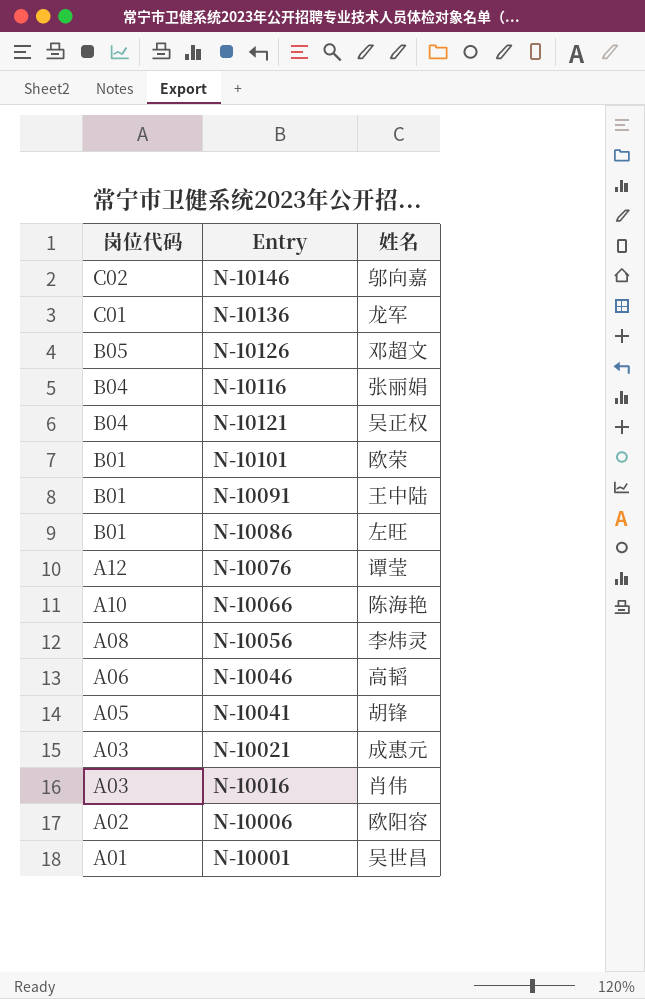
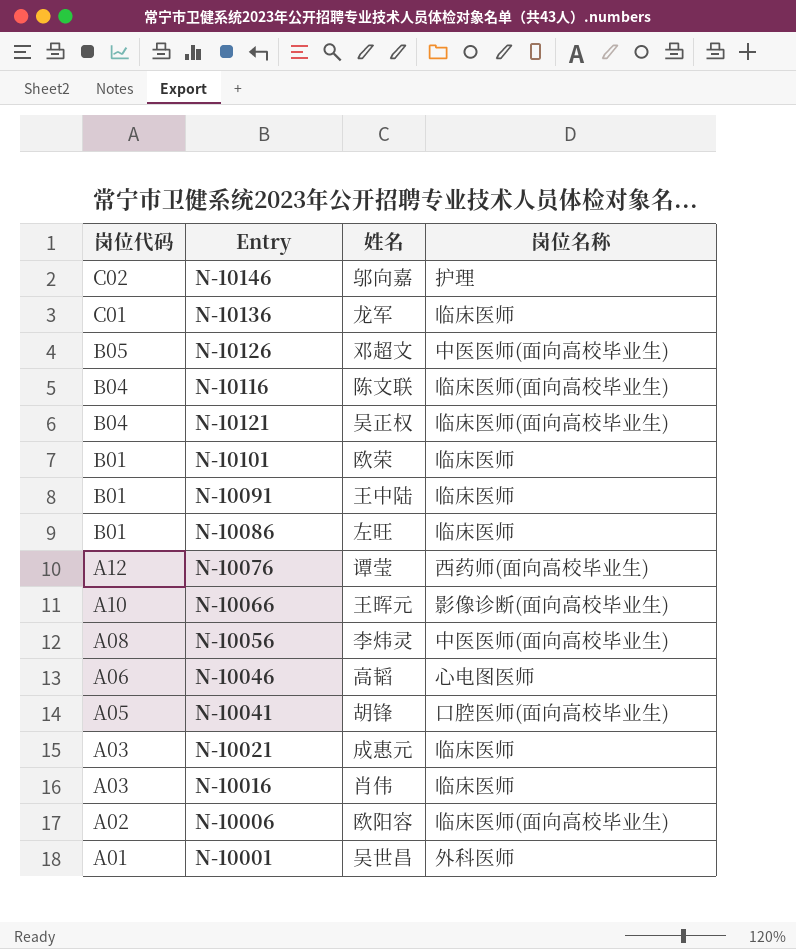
column 岗位名称 | position: none -> 4
N-10116 | 姓名: 张丽娟 -> 陈文联
N-10066 | 姓名: 陈海艳 -> 王晖元

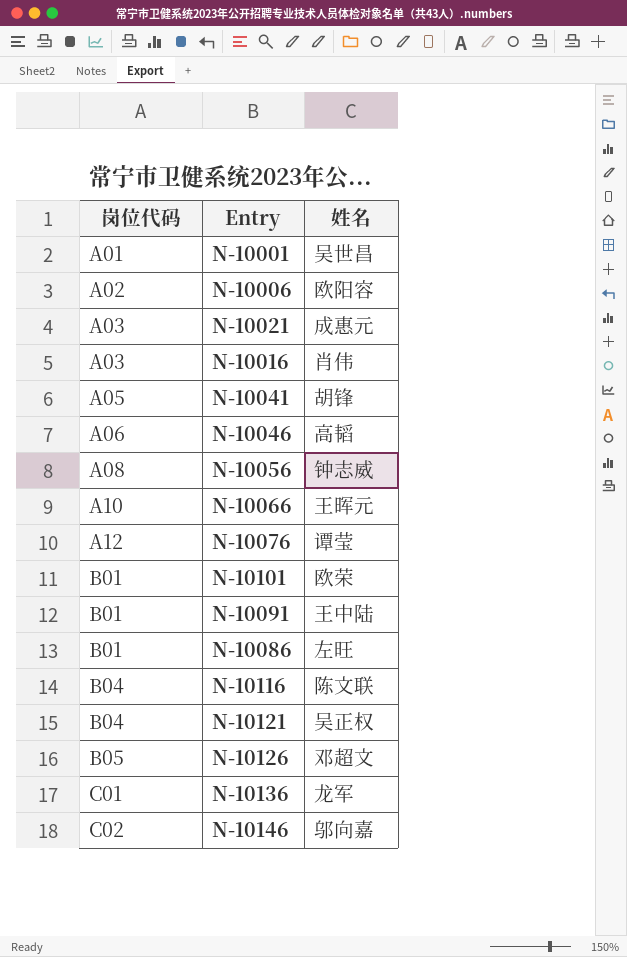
row order: 岗位代码 descending -> 岗位代码 ascending
column 岗位名称 | position: 4 -> none
N-10056 | 姓名: 李炜灵 -> 钟志威

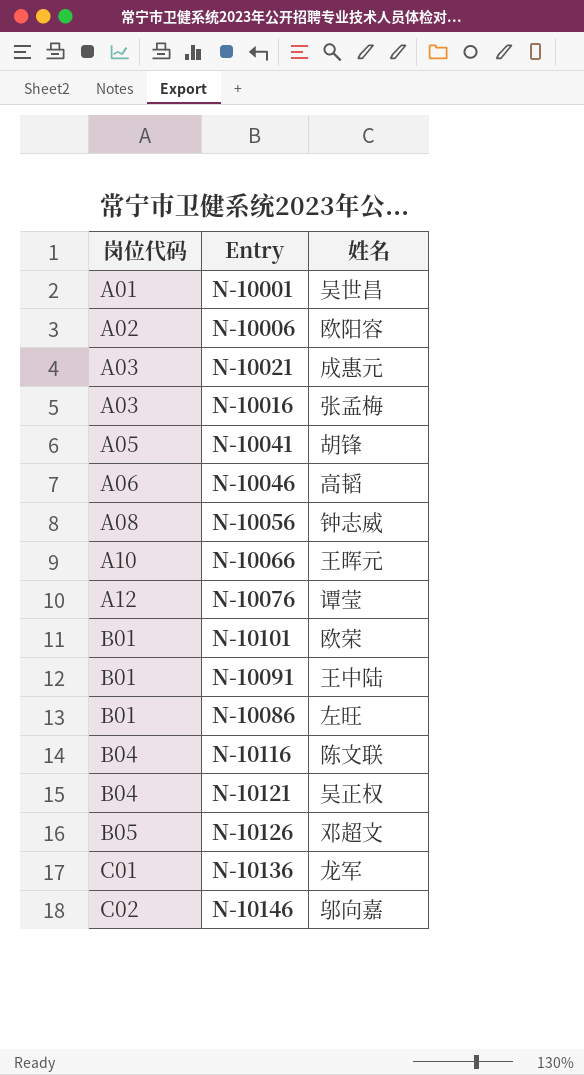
N-10016 | 姓名: 肖伟 -> 张孟梅

